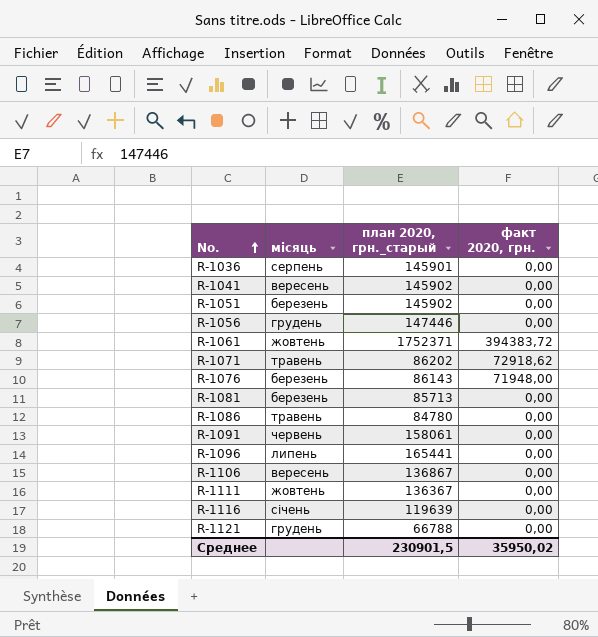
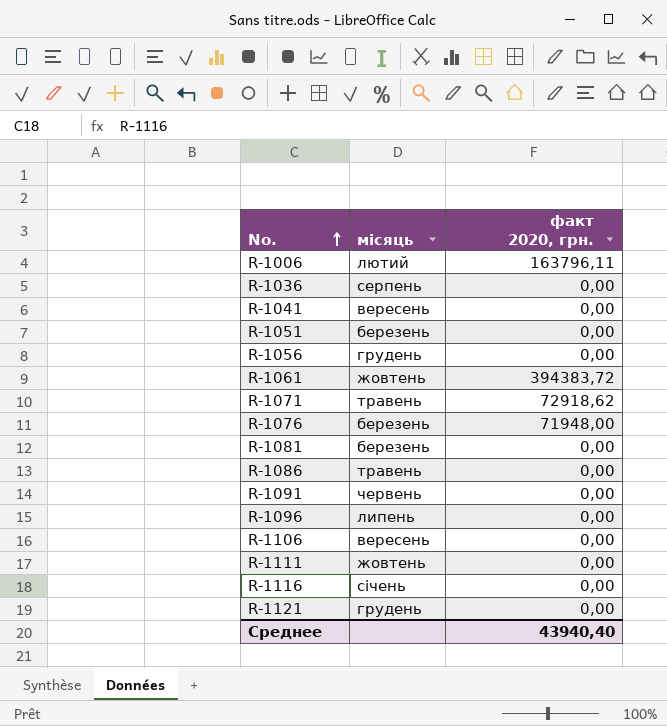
column план 2020, грн._старый | position: 3 -> none
row R-1006: none -> лютий | 163796,11
Среднее | факт 2020, грн.: 35950,02 -> 43940,40

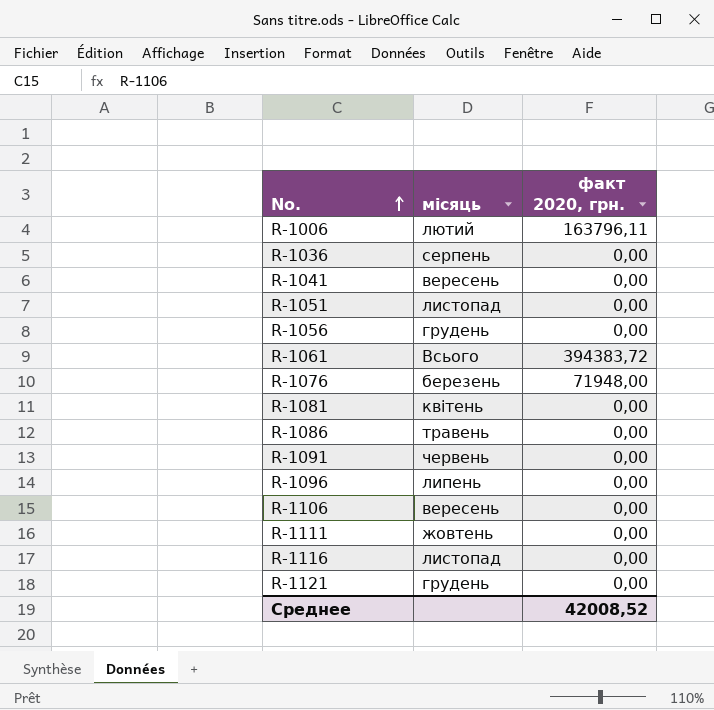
row R-1071: травень | 72918,62 -> none
R-1051 | місяць: березень -> листопад
R-1061 | місяць: жовтень -> Всього
R-1081 | місяць: березень -> квітень
R-1116 | місяць: січень -> листопад
Среднее | факт 2020, грн.: 43940,40 -> 42008,52

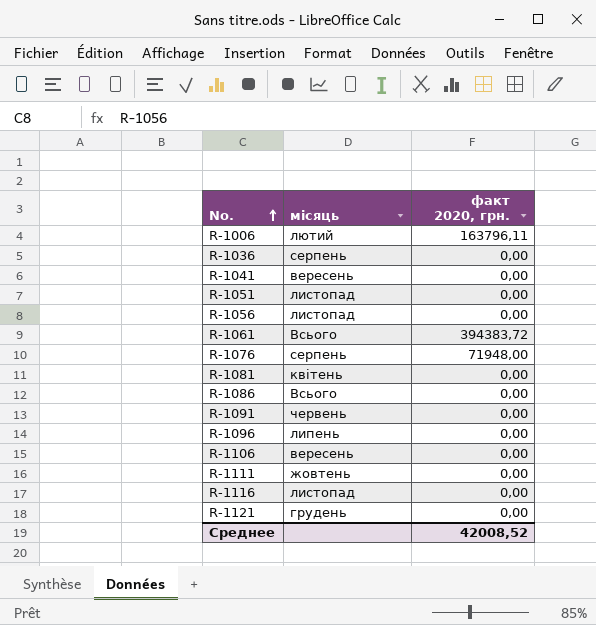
R-1056 | місяць: грудень -> листопад
R-1076 | місяць: березень -> серпень
R-1086 | місяць: травень -> Всього

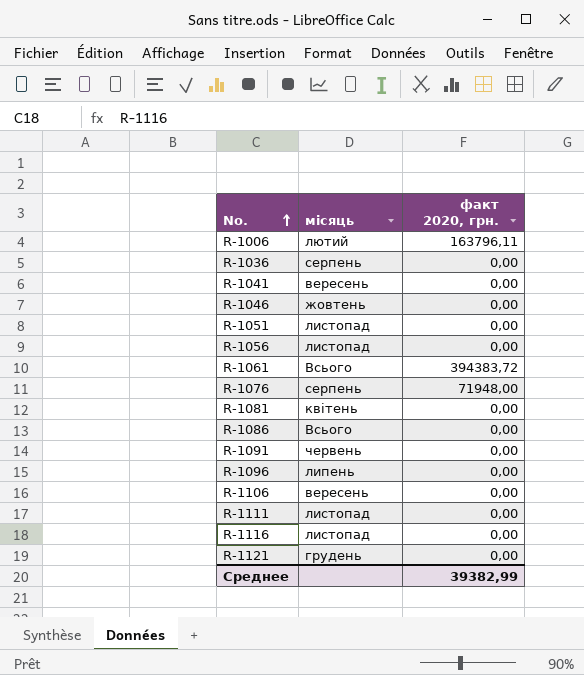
row R-1046: none -> жовтень | 0,00
R-1111 | місяць: жовтень -> листопад
Среднее | факт 2020, грн.: 42008,52 -> 39382,99

